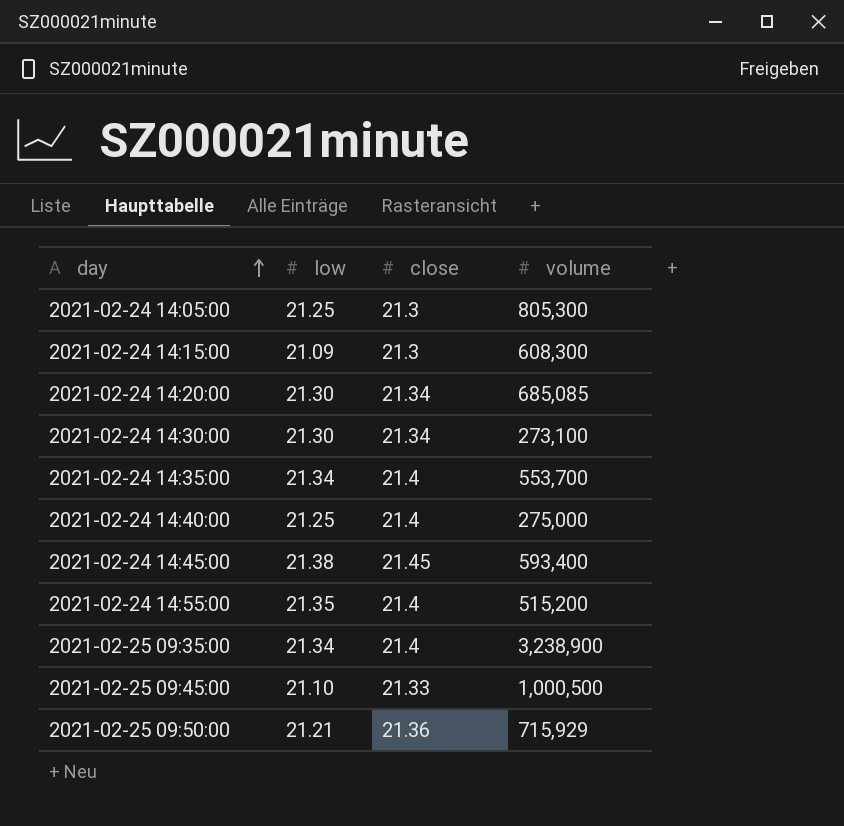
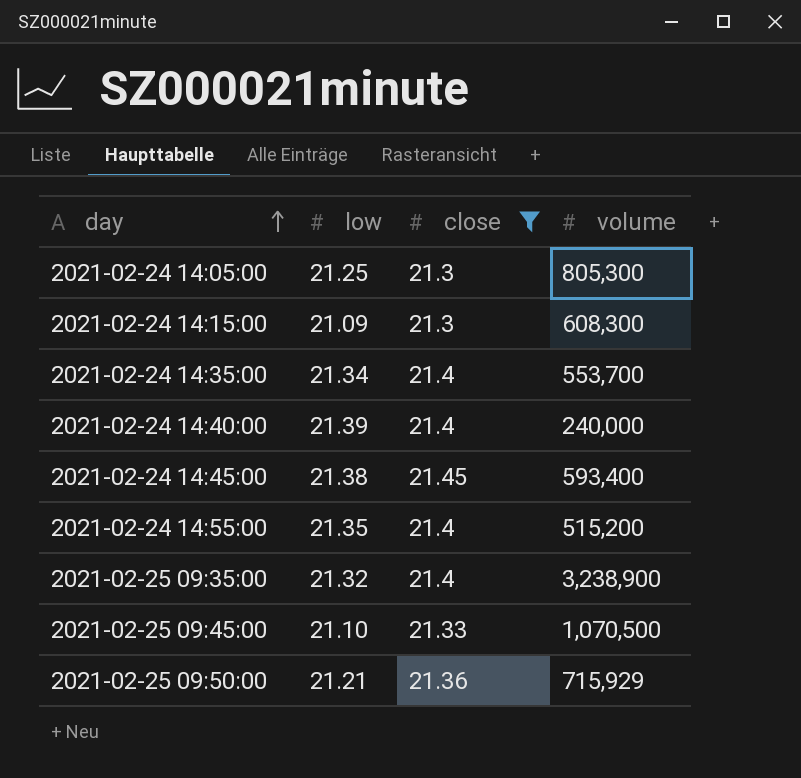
filter: none -> close != 21.34
2021-02-24 14:40:00 | low: 21.25 -> 21.39
2021-02-24 14:40:00 | volume: 275,000 -> 240,000
2021-02-25 09:35:00 | low: 21.34 -> 21.32
2021-02-25 09:45:00 | volume: 1,000,500 -> 1,070,500

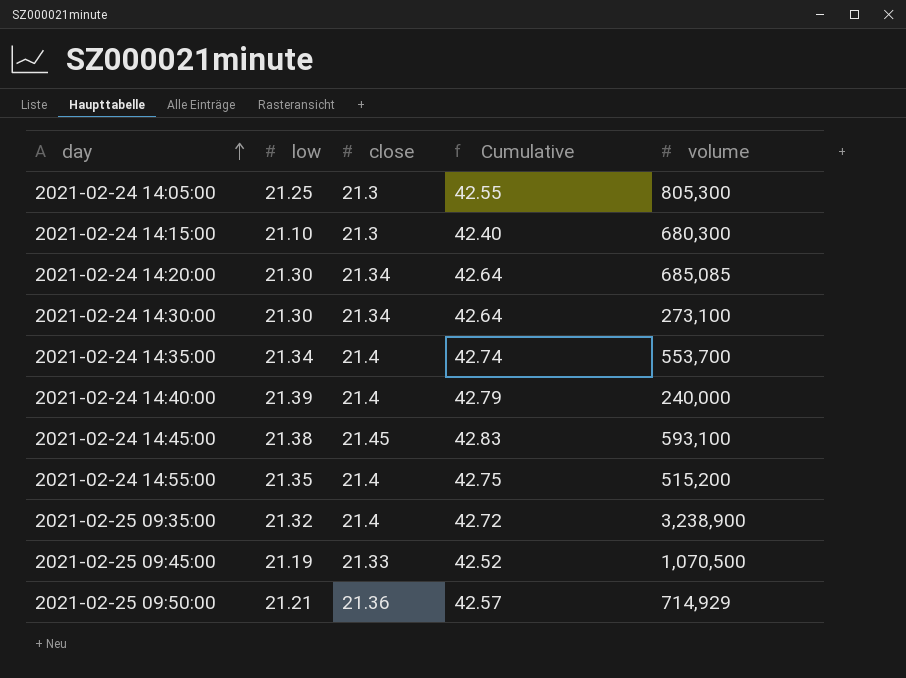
filter: close != 21.34 -> none
column Cumulative | formula: none -> [low] + [close]
2021-02-24 14:15:00 | low: 21.09 -> 21.10
2021-02-24 14:15:00 | volume: 608,300 -> 680,300
2021-02-24 14:45:00 | volume: 593,400 -> 593,100
2021-02-25 09:45:00 | low: 21.10 -> 21.19
2021-02-25 09:50:00 | volume: 715,929 -> 714,929

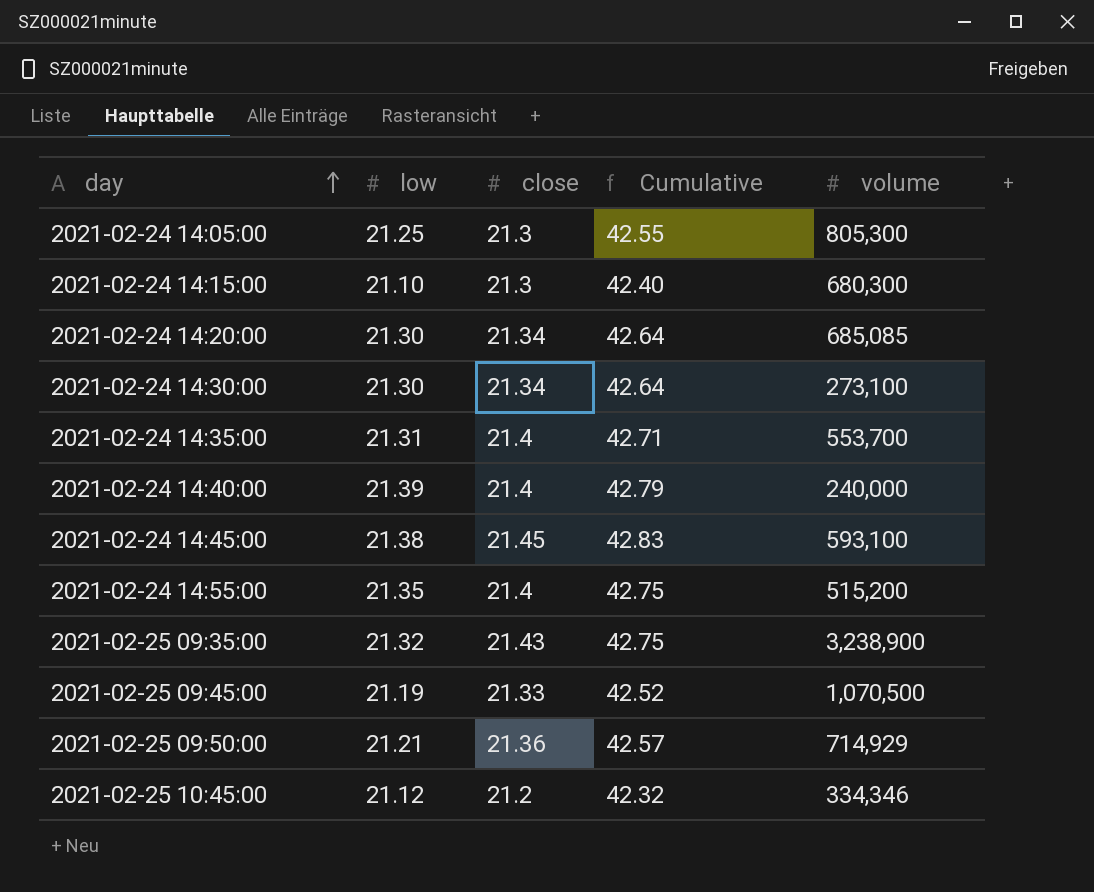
2021-02-24 14:35:00 | low: 21.34 -> 21.31
2021-02-24 14:35:00 | Cumulative: 42.74 -> 42.71
2021-02-25 09:35:00 | close: 21.4 -> 21.43
2021-02-25 09:35:00 | Cumulative: 42.72 -> 42.75
row 2021-02-25 10:45:00: none -> 21.12 | 21.2 | 42.32 | 334,346

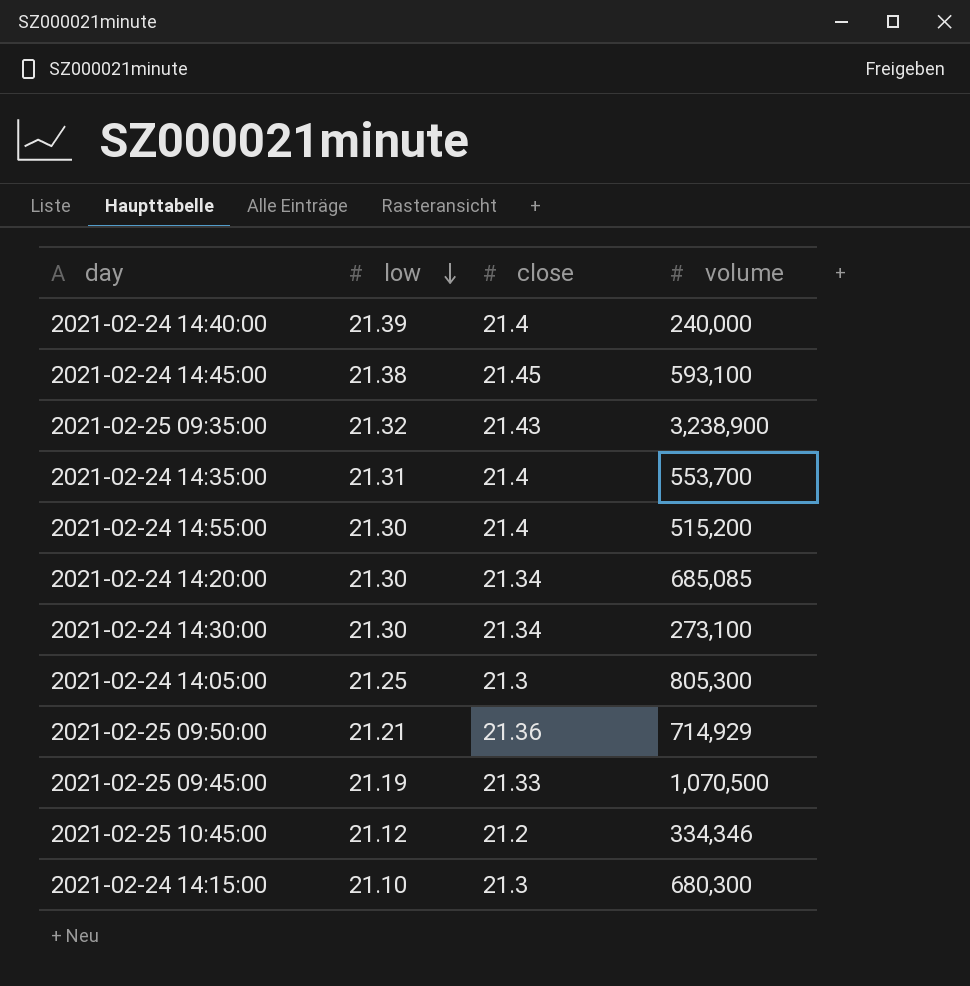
row order: day ascending -> low descending
column Cumulative | formula: [low] + [close] -> none
2021-02-24 14:55:00 | low: 21.35 -> 21.30

